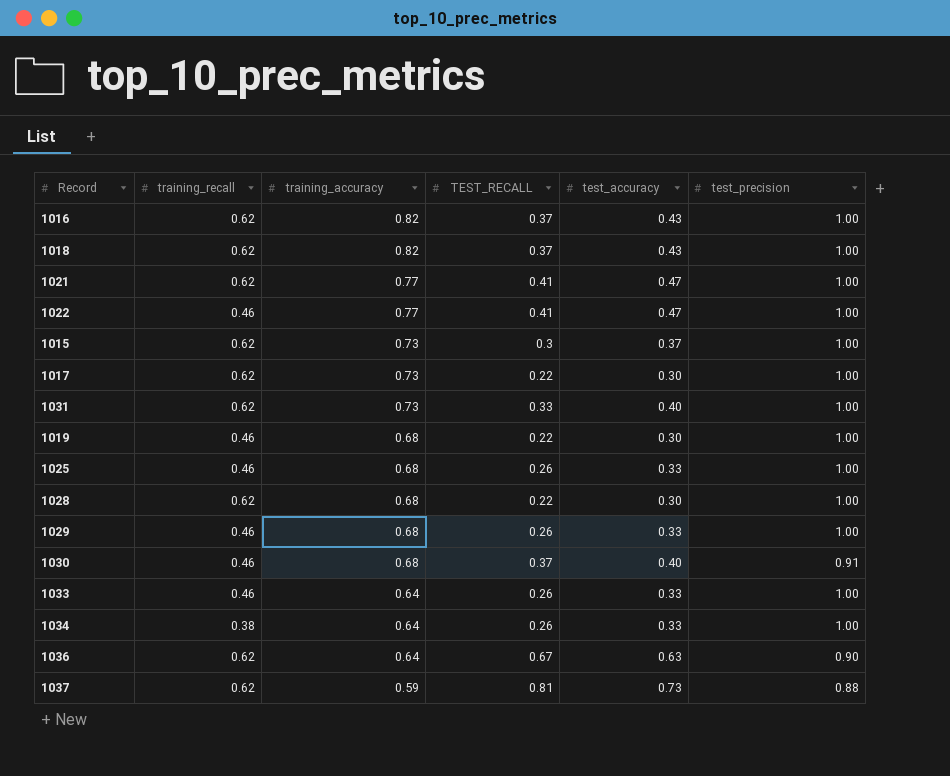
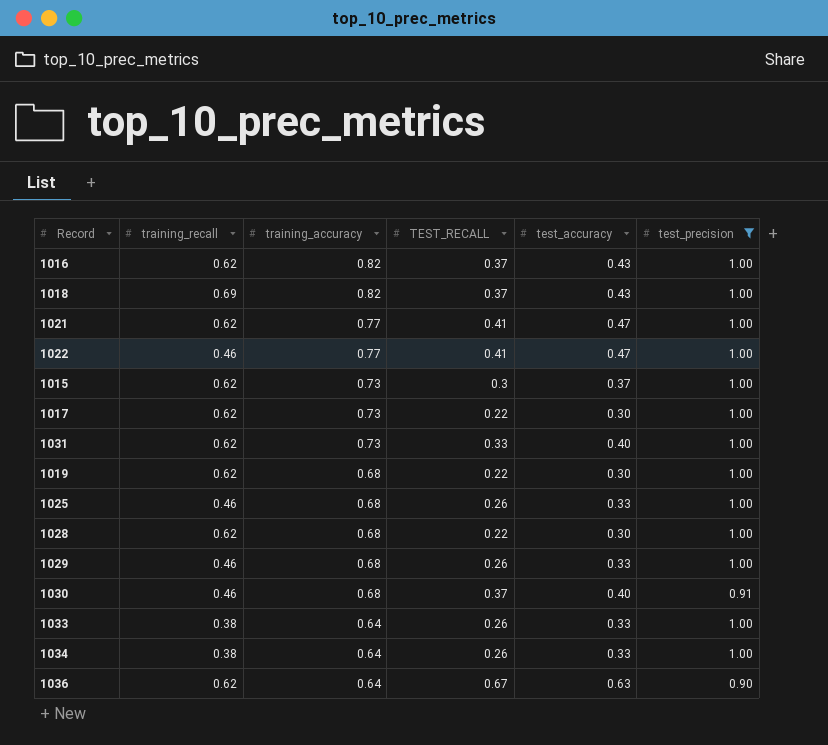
filter: none -> test_precision != 0.88
1018 | training_recall: 0.62 -> 0.69
1019 | training_recall: 0.46 -> 0.62
1033 | training_recall: 0.46 -> 0.38

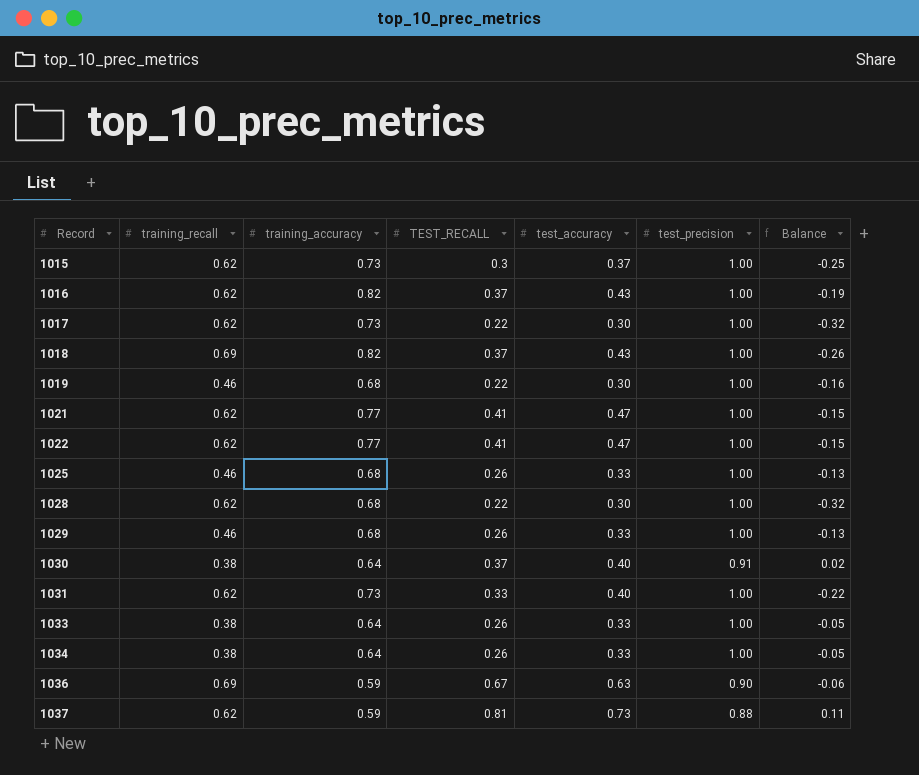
filter: test_precision != 0.88 -> none
row order: training_accuracy descending -> Record ascending
column Balance | formula: none -> [test_accuracy] - [training_recall]
1019 | training_recall: 0.62 -> 0.46
1022 | training_recall: 0.46 -> 0.62
1030 | training_recall: 0.46 -> 0.38
1030 | training_accuracy: 0.68 -> 0.64
1036 | training_recall: 0.62 -> 0.69
1036 | training_accuracy: 0.64 -> 0.59

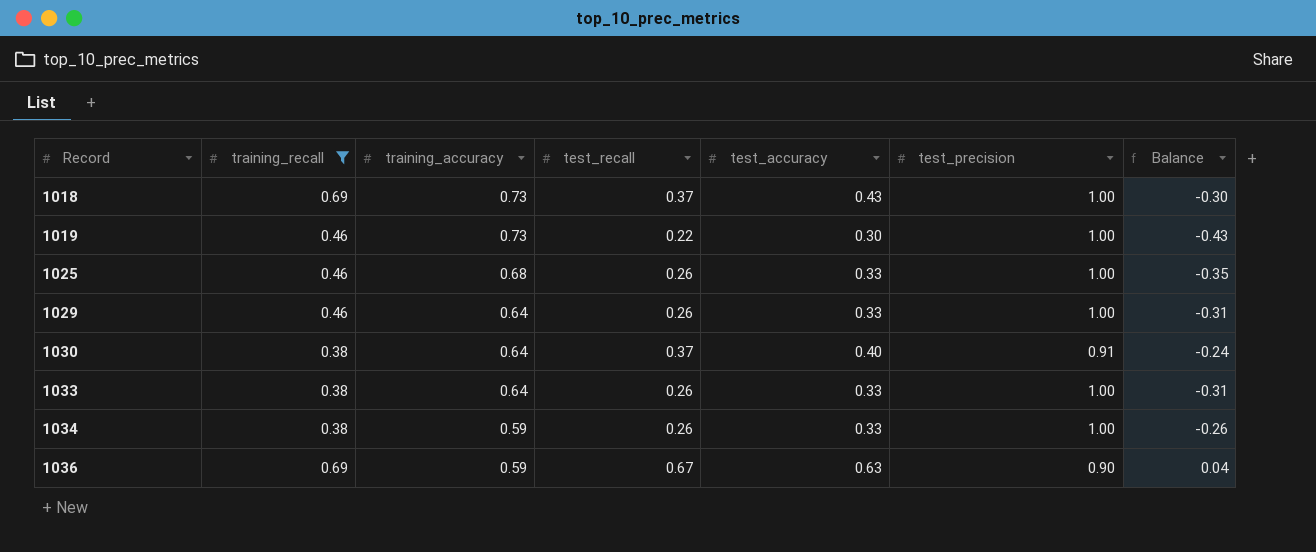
filter: none -> training_recall != 0.62
column name: TEST_RECALL -> test_recall
column Balance | formula: [test_accuracy] - [training_recall] -> [test_accuracy] - [training_accuracy]
1018 | training_accuracy: 0.82 -> 0.73
1019 | training_accuracy: 0.68 -> 0.73
1029 | training_accuracy: 0.68 -> 0.64
1034 | training_accuracy: 0.64 -> 0.59

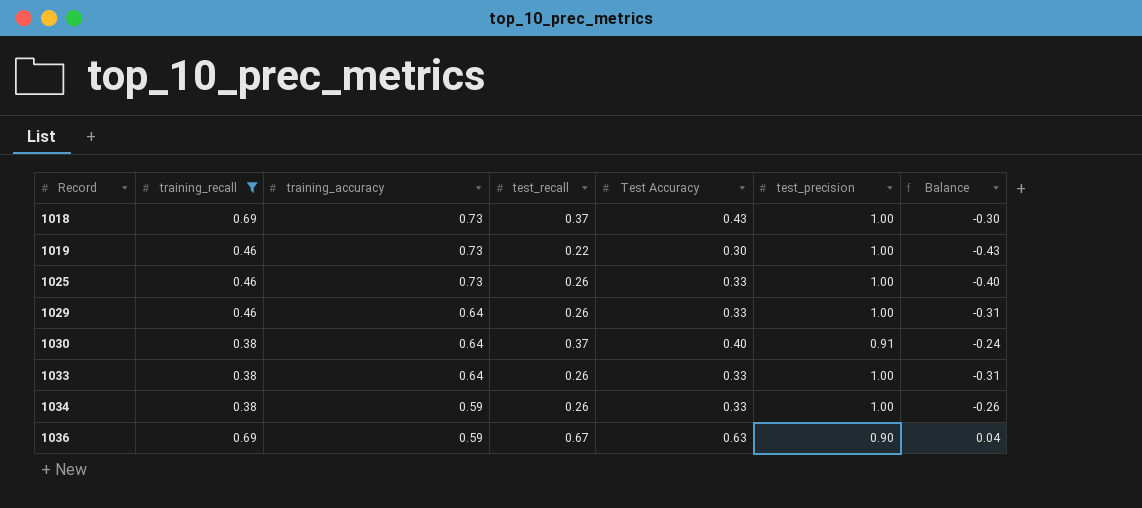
column name: test_accuracy -> Test Accuracy
1025 | training_accuracy: 0.68 -> 0.73
1025 | Balance: -0.35 -> -0.40

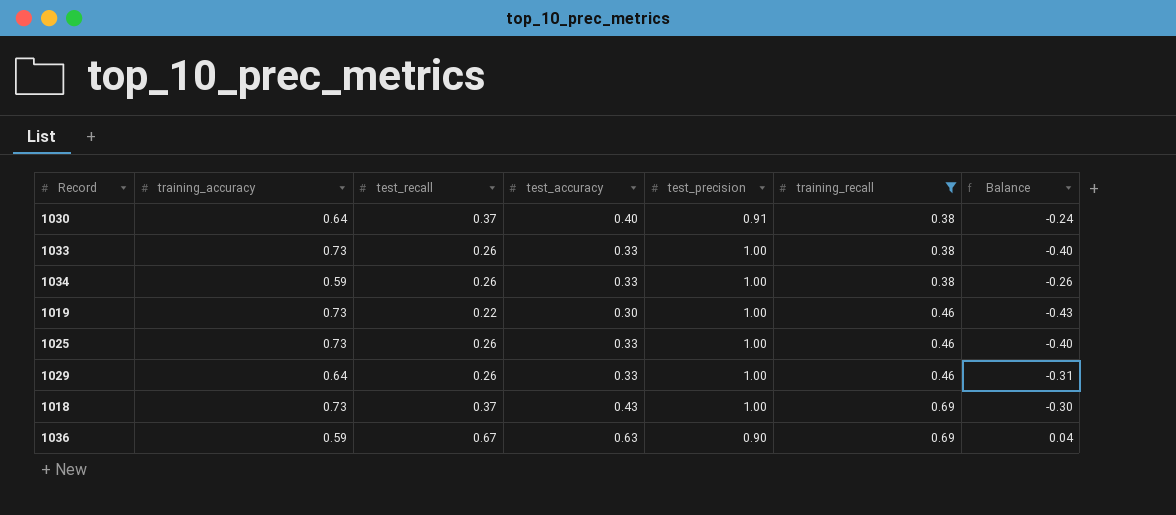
row order: Record ascending -> training_recall ascending
column name: Test Accuracy -> test_accuracy
column training_recall | position: 2 -> 6
1033 | training_accuracy: 0.64 -> 0.73
1033 | Balance: -0.31 -> -0.40

